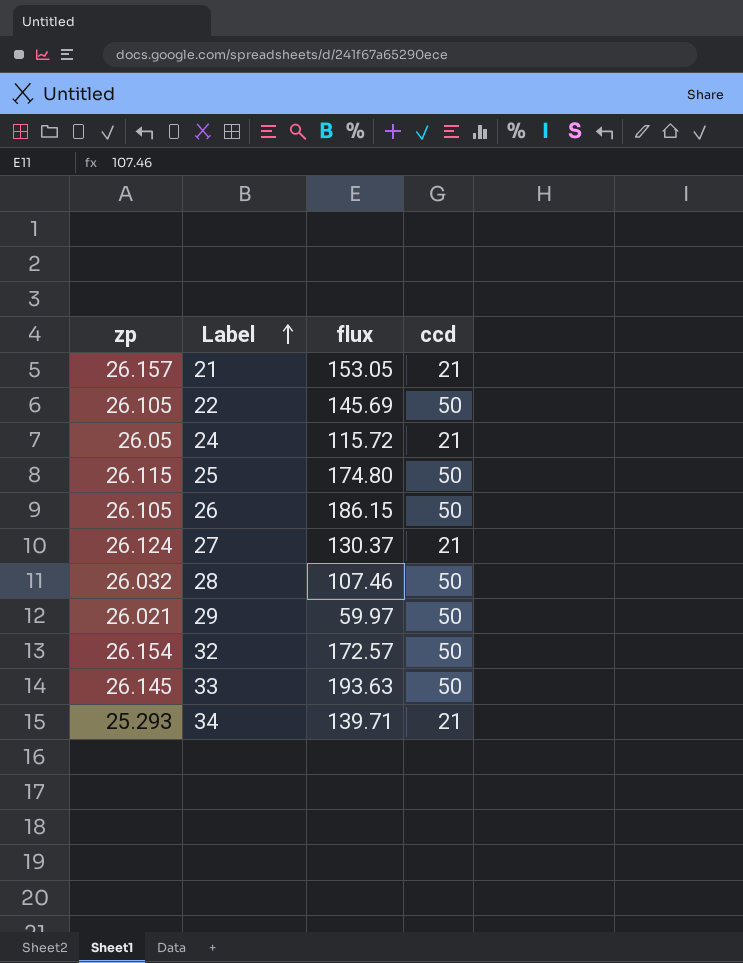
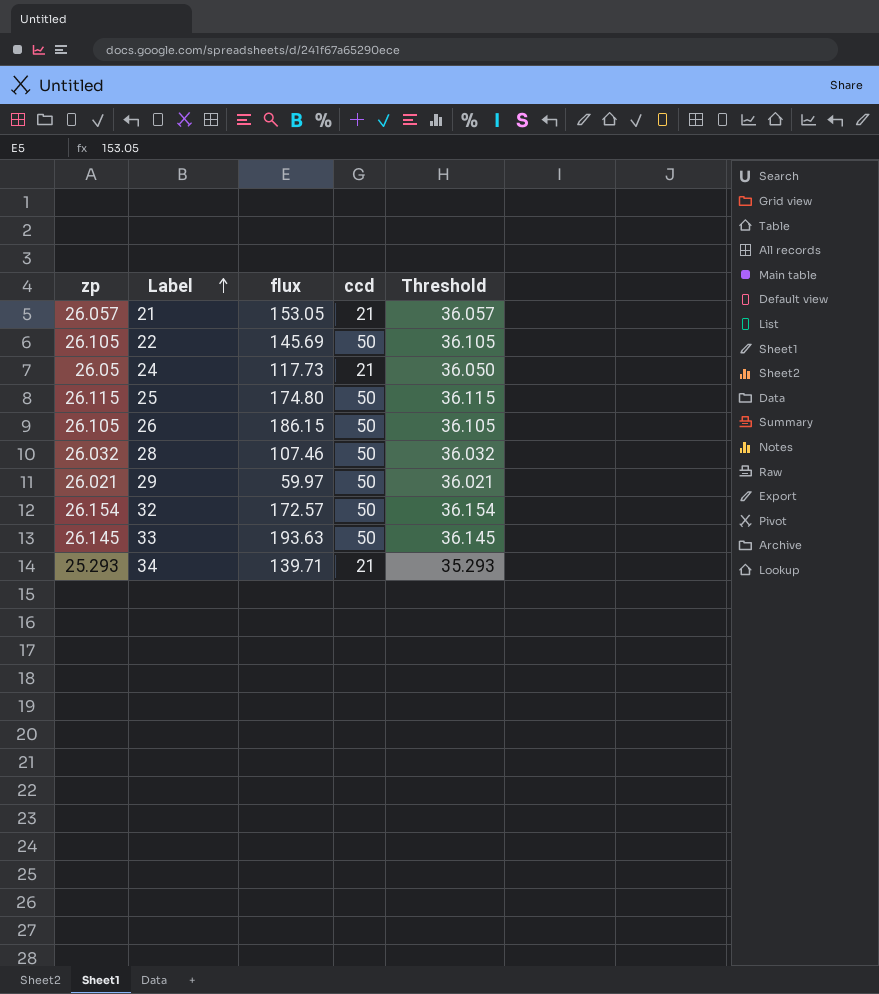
column Threshold | formula: none -> [zp] + 10
row 27: 26.124 | 130.37 | 21 -> none
21 | zp: 26.157 -> 26.057
24 | flux: 115.72 -> 117.73

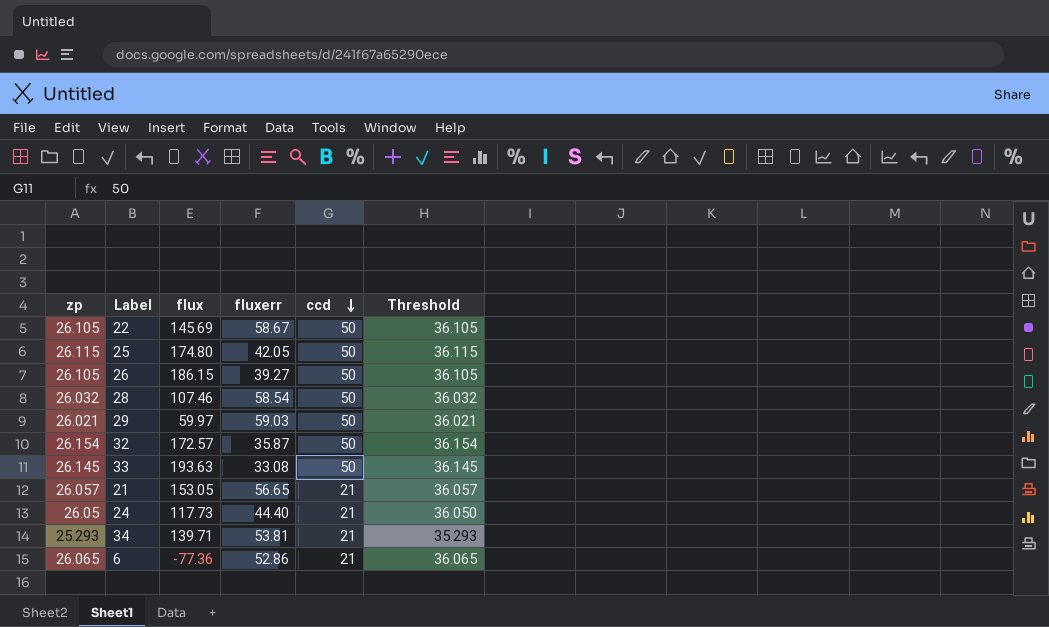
row order: Label ascending -> ccd descending
column fluxerr | position: none -> 4
row 6: none -> 26.065 | -77.36 | 52.86 | 21 | 36.065

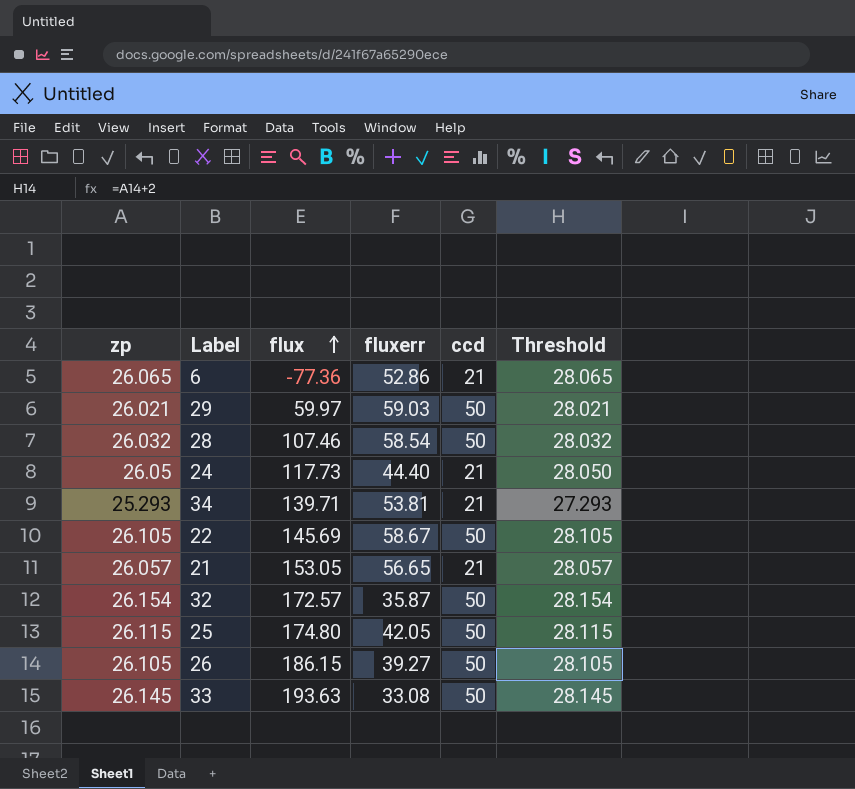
row order: ccd descending -> flux ascending
column Threshold | formula: [zp] + 10 -> [zp] + 2

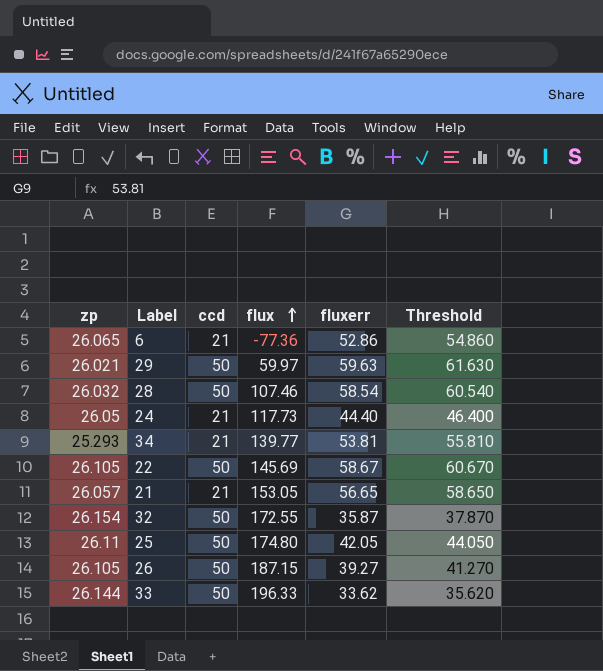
column ccd | position: 5 -> 3
column Threshold | formula: [zp] + 2 -> [fluxerr] + 2
29 | fluxerr: 59.03 -> 59.63
34 | flux: 139.71 -> 139.77
32 | flux: 172.57 -> 172.55
25 | zp: 26.115 -> 26.11
26 | flux: 186.15 -> 187.15
33 | zp: 26.145 -> 26.144
33 | flux: 193.63 -> 196.33
33 | fluxerr: 33.08 -> 33.62

